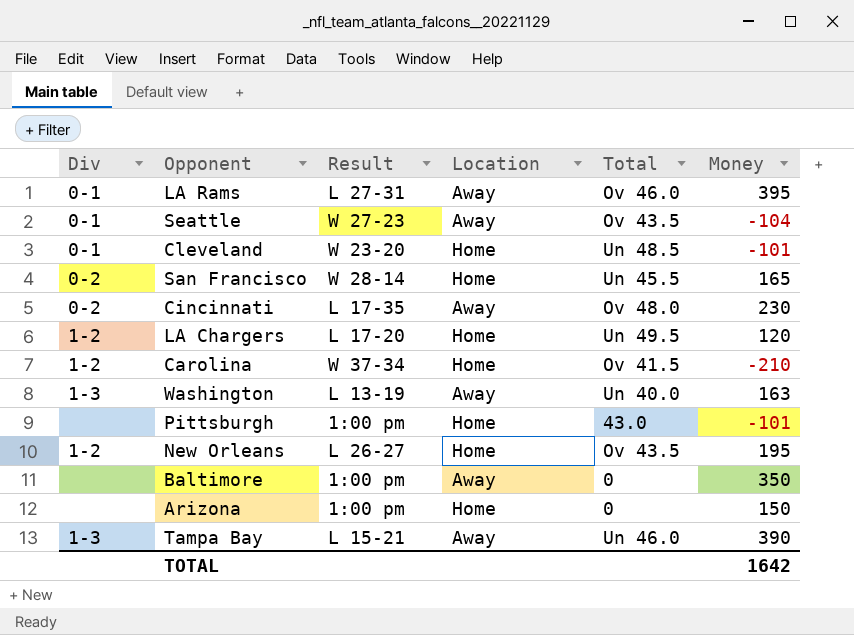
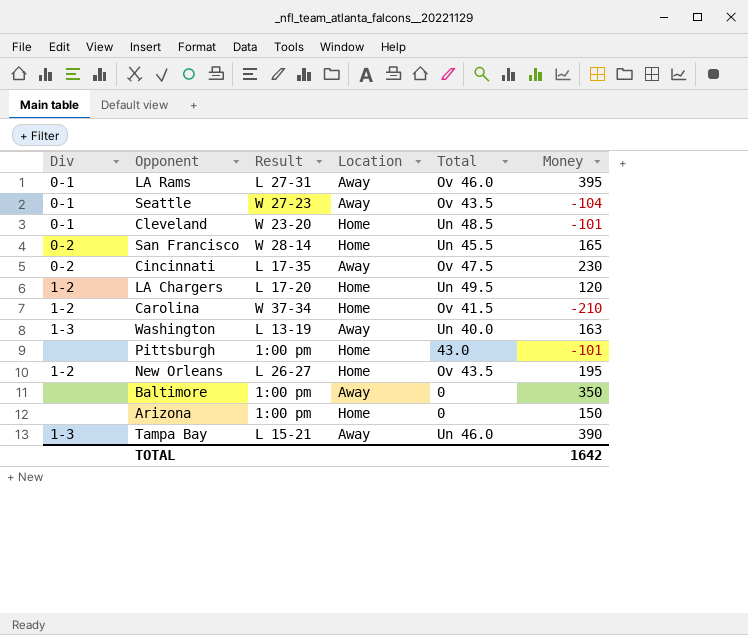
Cincinnati | Total: Ov 48.0 -> Ov 47.5

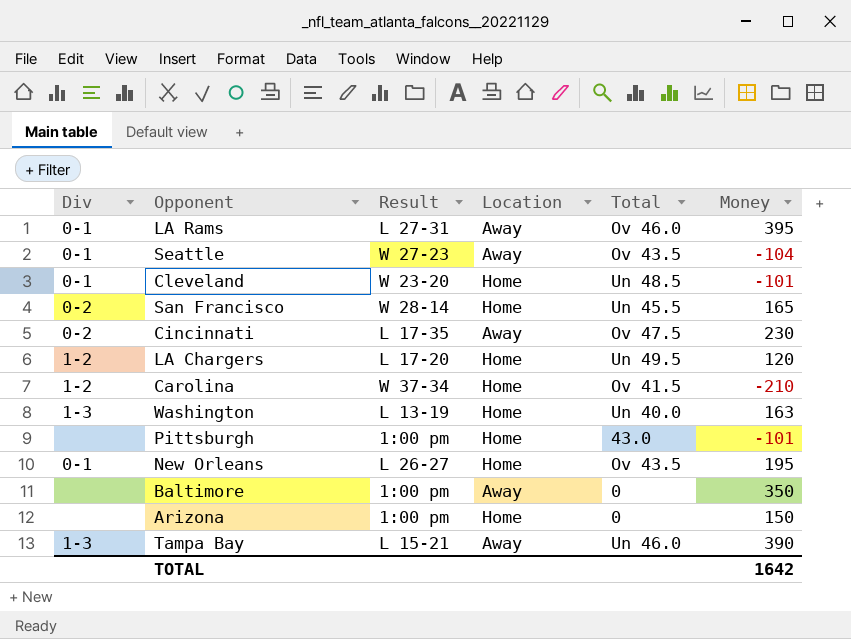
Washington | Location: Away -> Home
New Orleans | Div: 1-2 -> 0-1

